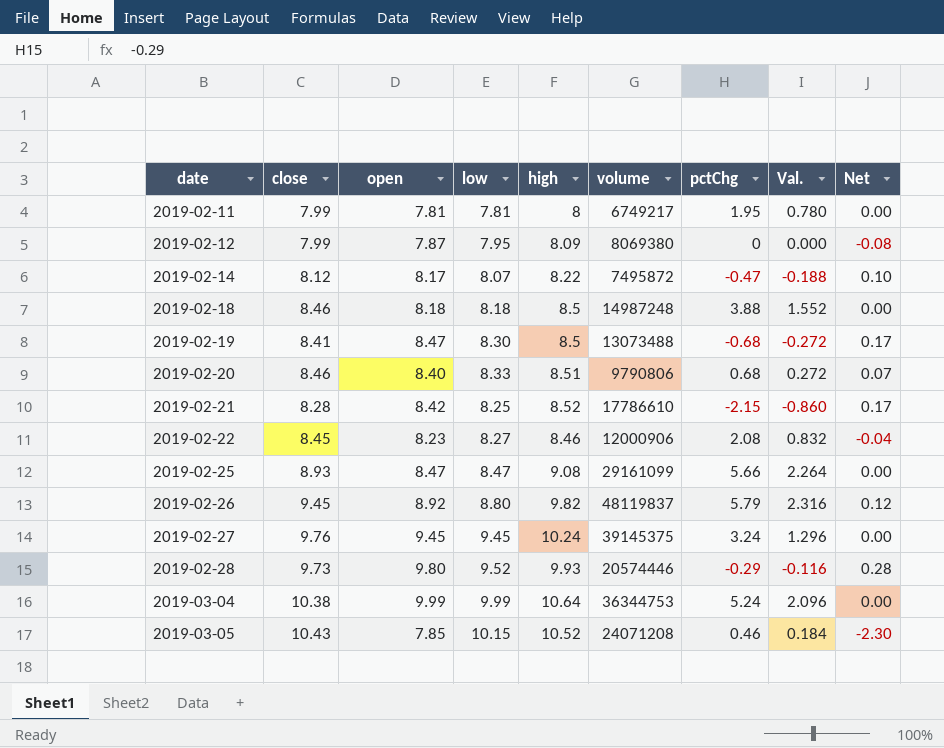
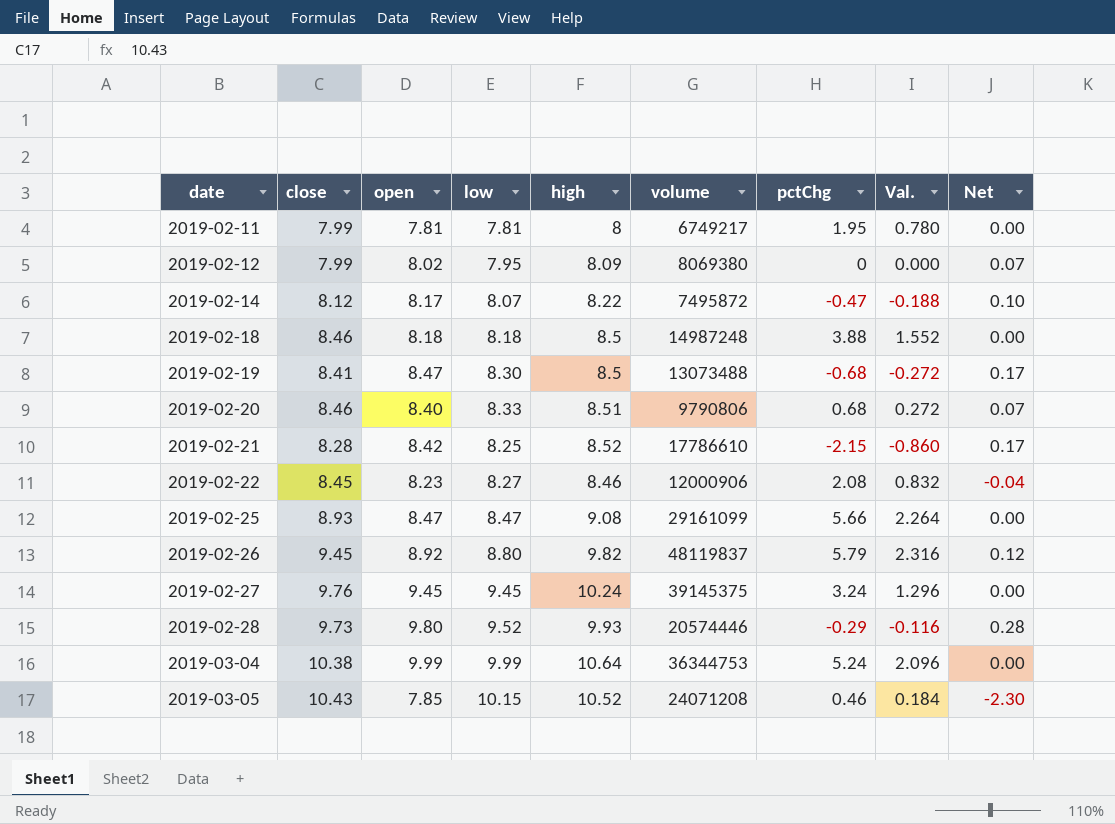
2019-02-12 | open: 7.87 -> 8.02
2019-02-12 | Net: -0.08 -> 0.07

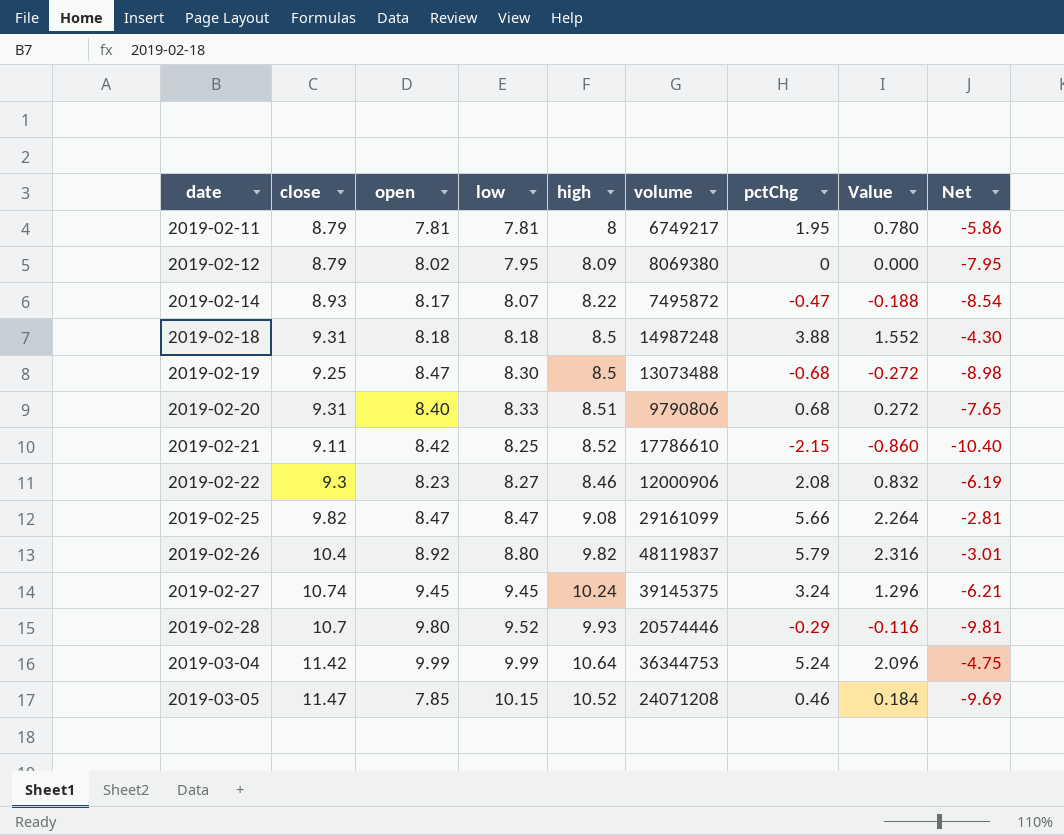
column name: Val. -> Value
column Net | formula: [open] - [low] -> [pctChg] - [low]
2019-02-11 | close: 7.99 -> 8.79
2019-02-12 | close: 7.99 -> 8.79
2019-02-14 | close: 8.12 -> 8.93
2019-02-18 | close: 8.46 -> 9.31
2019-02-19 | close: 8.41 -> 9.25
2019-02-20 | close: 8.46 -> 9.31
2019-02-21 | close: 8.28 -> 9.11
2019-02-22 | close: 8.45 -> 9.3
2019-02-25 | close: 8.93 -> 9.82
2019-02-26 | close: 9.45 -> 10.4
2019-02-27 | close: 9.76 -> 10.74
2019-02-28 | close: 9.73 -> 10.7
2019-03-04 | close: 10.38 -> 11.42
2019-03-05 | close: 10.43 -> 11.47

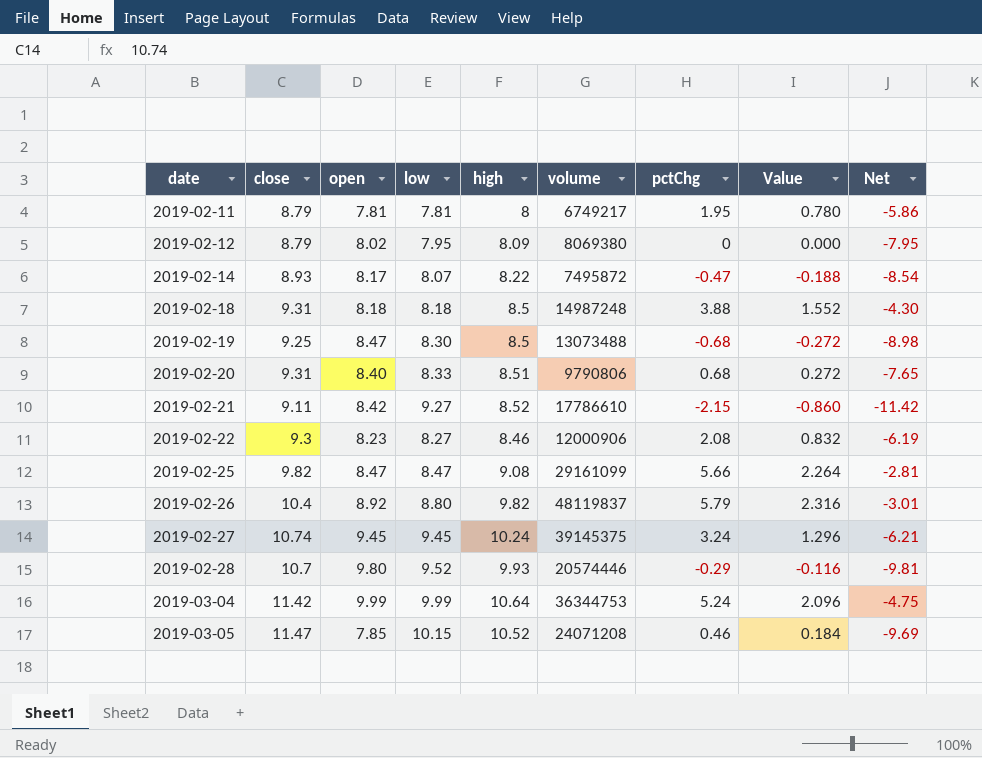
2019-02-21 | low: 8.25 -> 9.27
2019-02-21 | Net: -10.40 -> -11.42

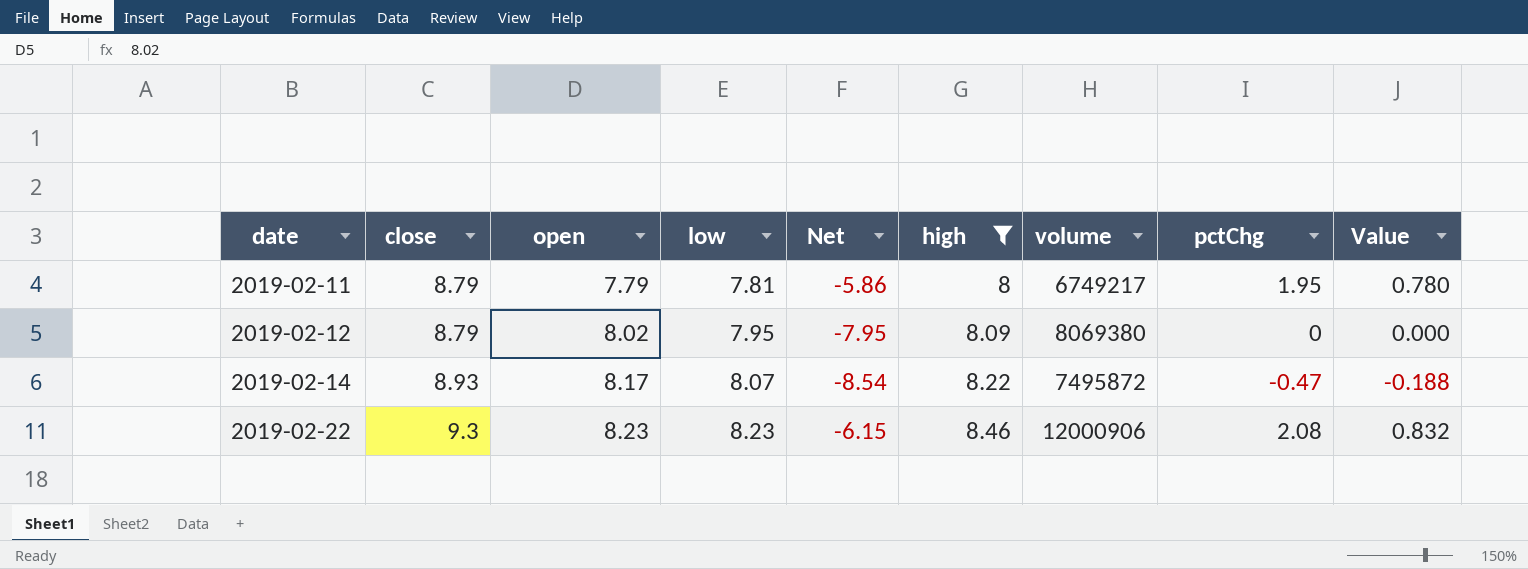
filter: none -> high <= 8.46
column Net | position: 9 -> 5
2019-02-11 | open: 7.81 -> 7.79
2019-02-22 | low: 8.27 -> 8.23
2019-02-22 | Net: -6.19 -> -6.15

